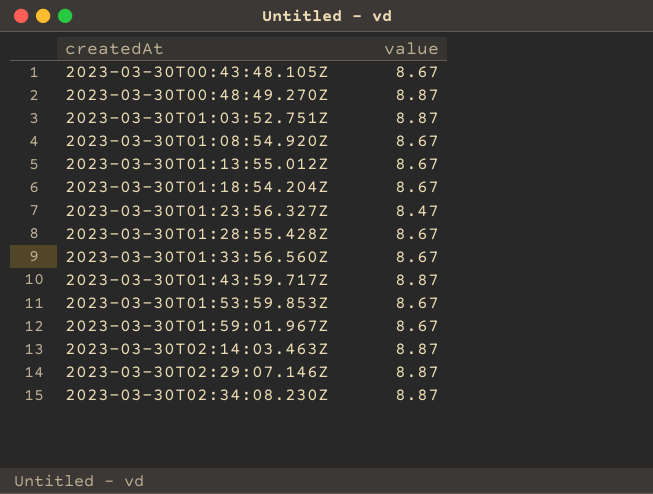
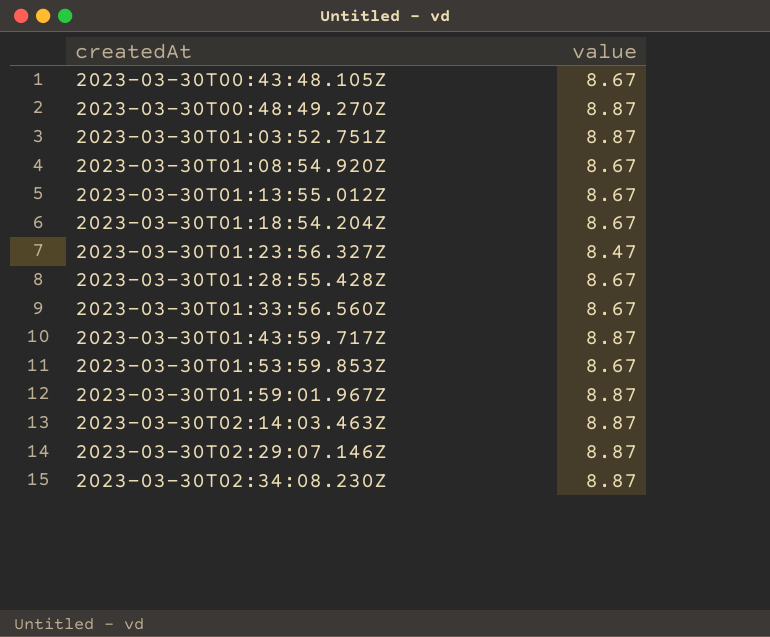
2023-03-30T01:59:01.967Z | value: 8.67 -> 8.87

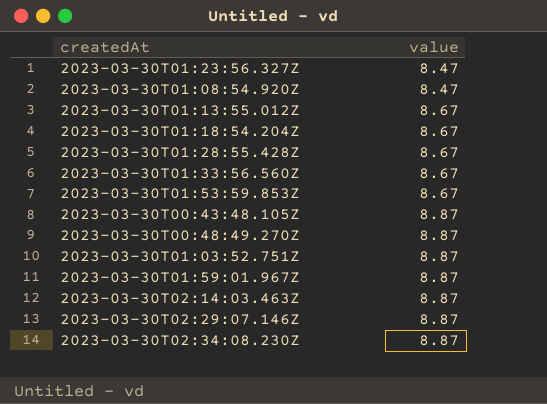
row order: createdAt ascending -> value ascending
row 2023-03-30T01:43:59.717Z: 8.87 -> none
2023-03-30T01:08:54.920Z | value: 8.67 -> 8.47
2023-03-30T00:43:48.105Z | value: 8.67 -> 8.87

